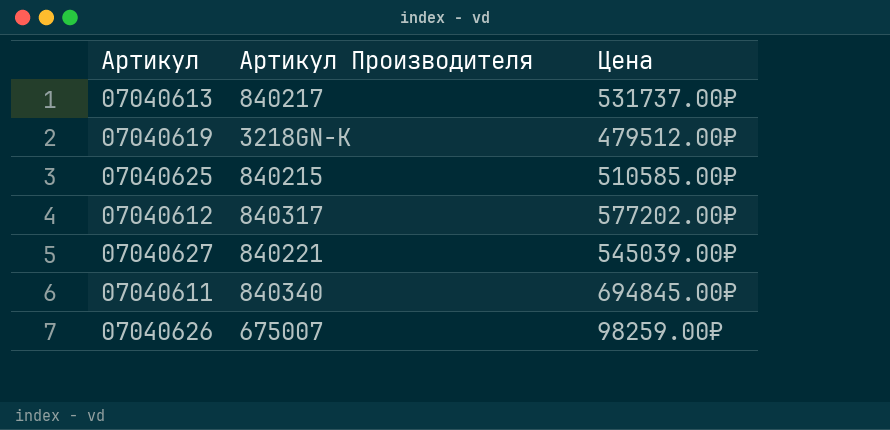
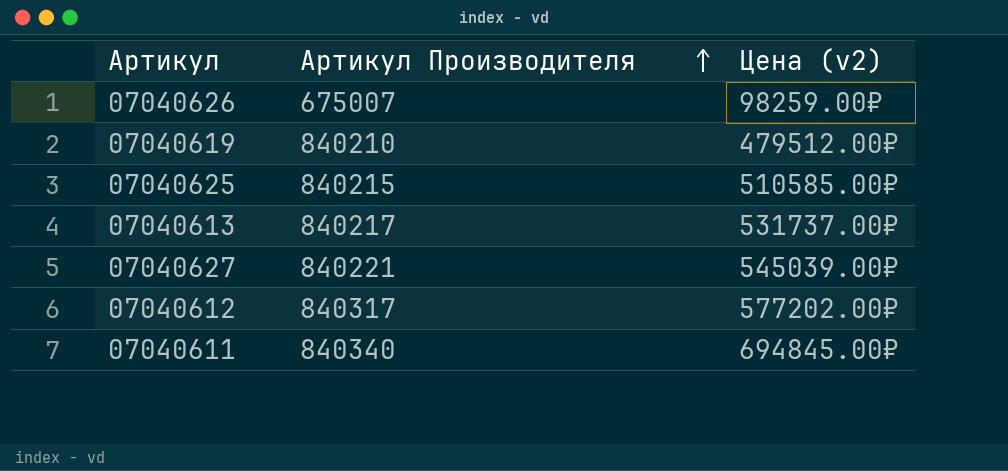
row order: none -> Артикул Производителя ascending
column name: Цена -> Цена (v2)
07040619 | Артикул Производителя: 3218GN-K -> 840210

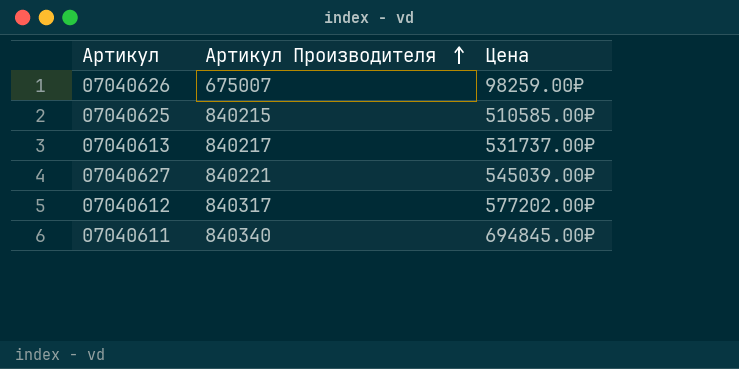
column name: Цена (v2) -> Цена
row 07040619: 840210 | 479512.00₽ -> none

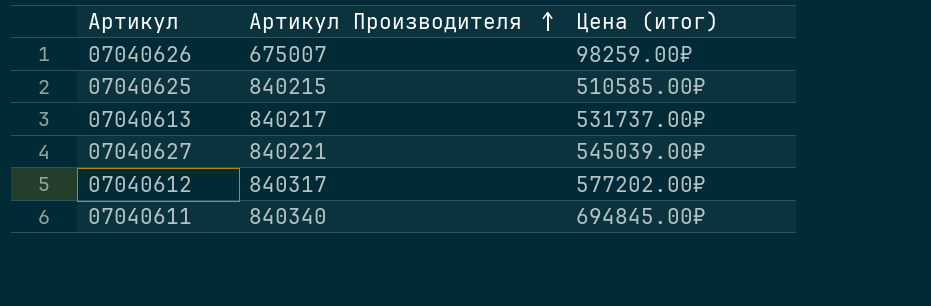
column name: Цена -> Цена (итог)

